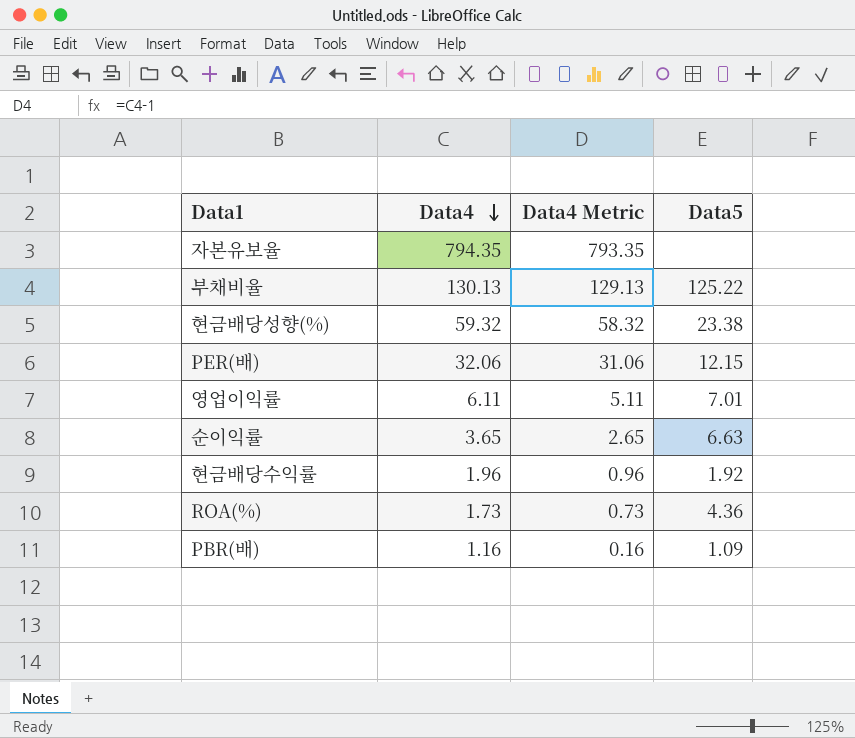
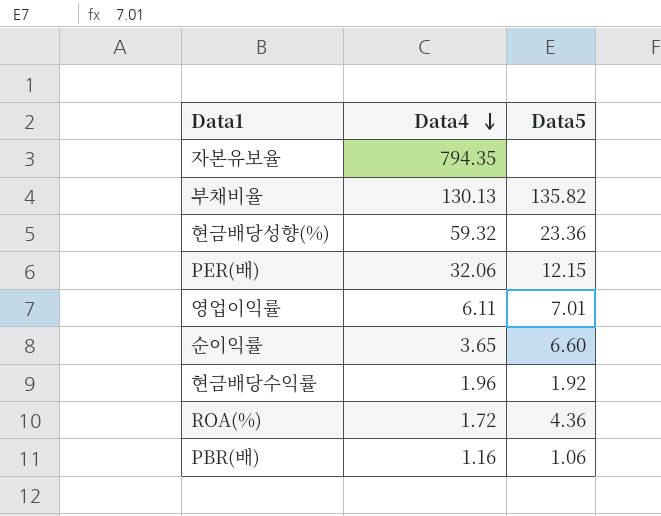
column Data4 Metric | formula: [Data4] - 1 -> none
부채비율 | Data5: 125.22 -> 135.82
현금배당성향(%) | Data5: 23.38 -> 23.36
순이익률 | Data5: 6.63 -> 6.60
ROA(%) | Data4: 1.73 -> 1.72
PBR(배) | Data5: 1.09 -> 1.06

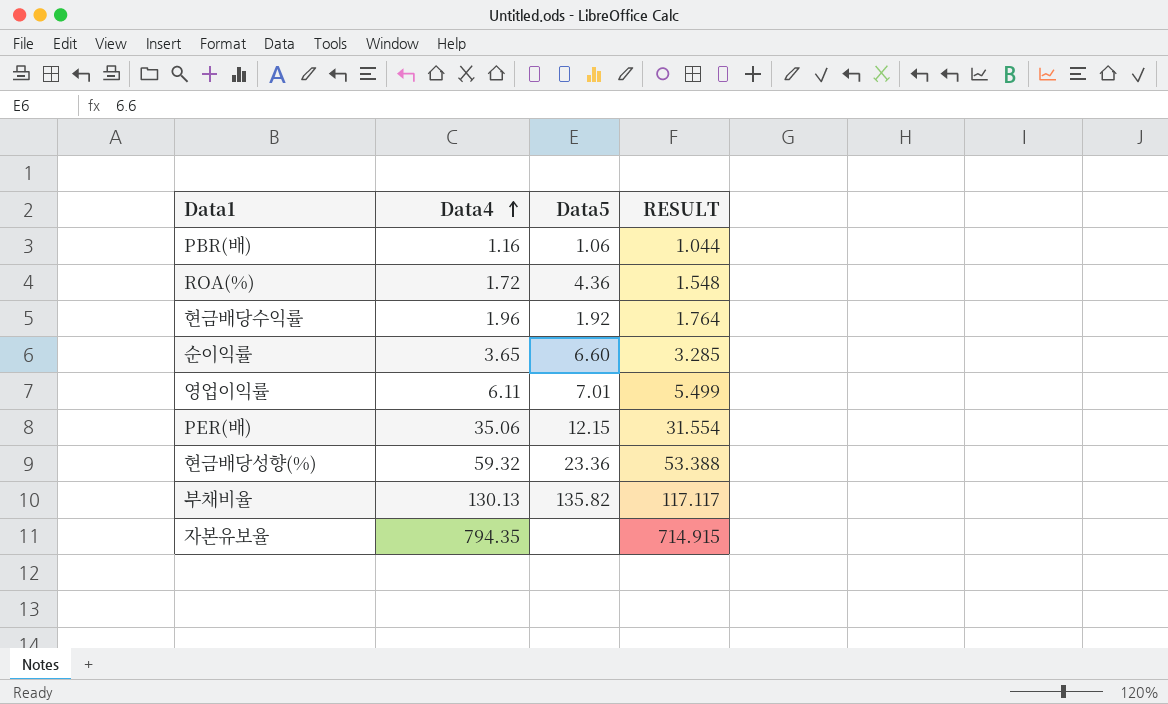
row order: Data4 descending -> Data4 ascending
column RESULT | formula: none -> [Data4] * 0.9
PER(배) | Data4: 32.06 -> 35.06

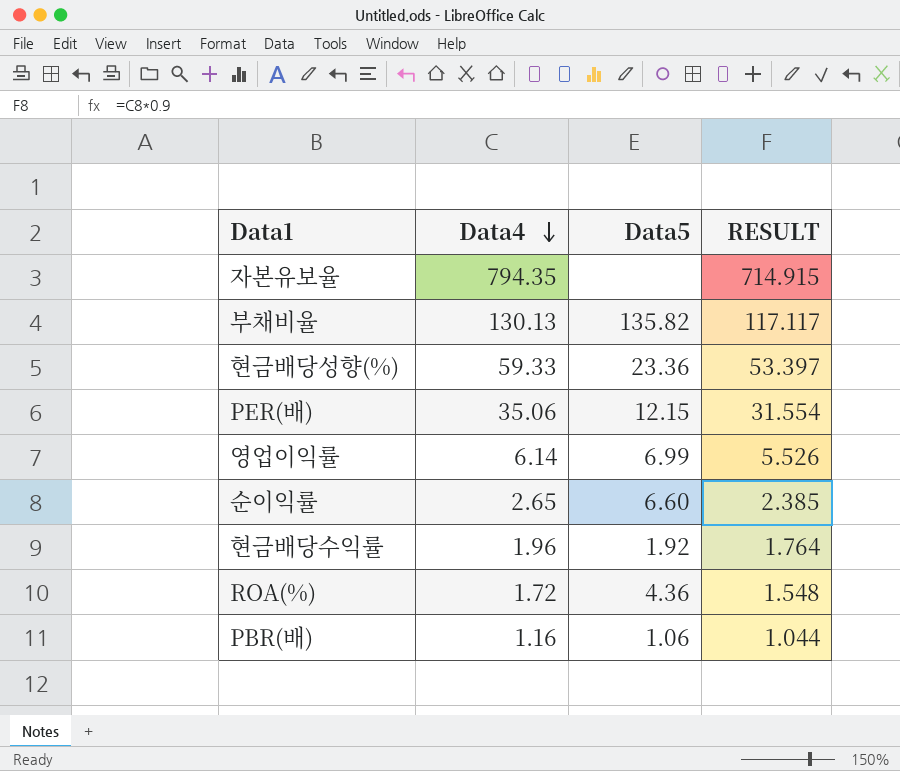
row order: Data4 ascending -> Data4 descending
현금배당성향(%) | Data4: 59.32 -> 59.33
현금배당성향(%) | RESULT: 53.388 -> 53.397
영업이익률 | Data4: 6.11 -> 6.14
영업이익률 | Data5: 7.01 -> 6.99
영업이익률 | RESULT: 5.499 -> 5.526
순이익률 | Data4: 3.65 -> 2.65
순이익률 | RESULT: 3.285 -> 2.385

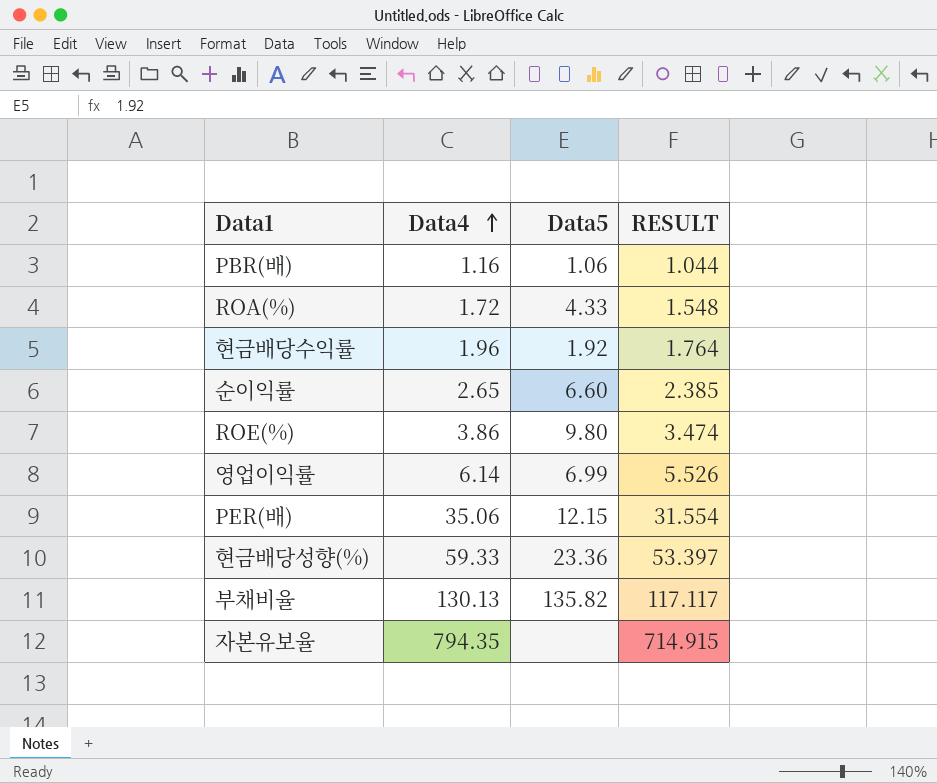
row order: Data4 descending -> Data4 ascending
ROA(%) | Data5: 4.36 -> 4.33
row ROE(%): none -> 3.86 | 9.80 | 3.474

